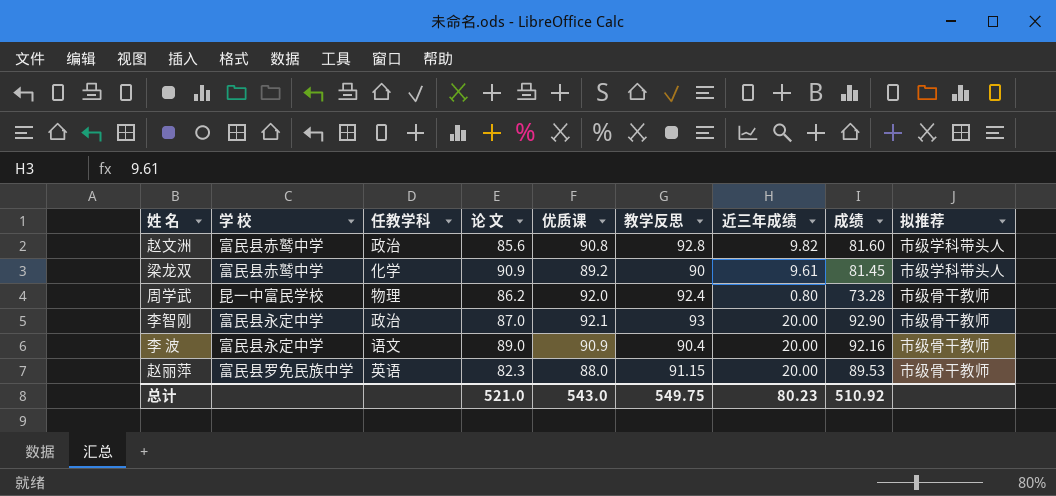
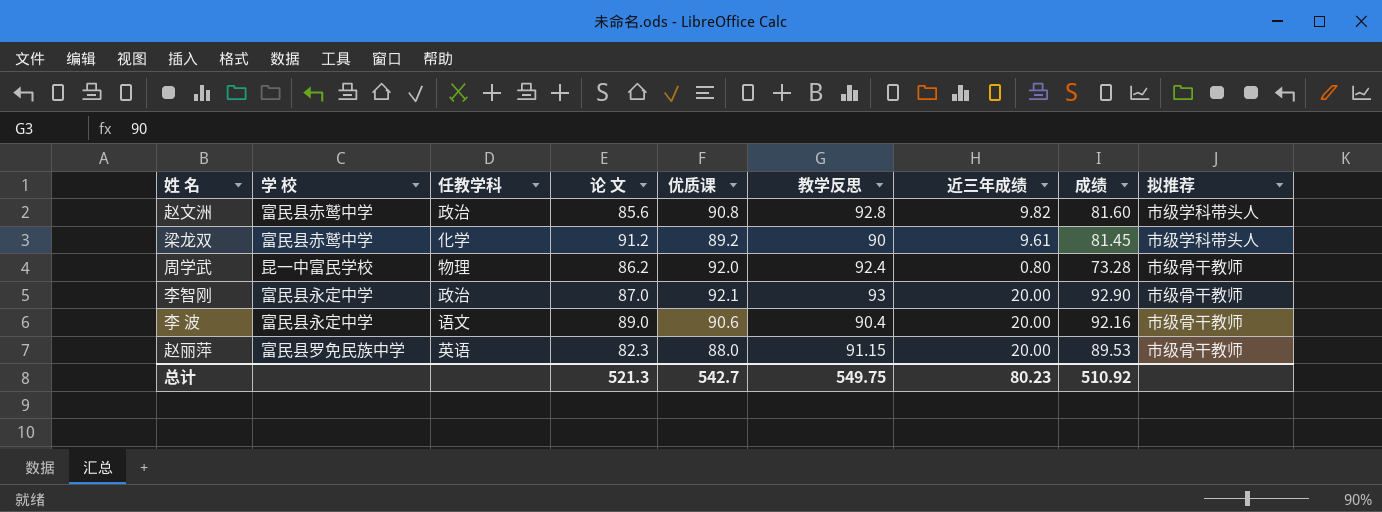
梁龙双 | 论 文: 90.9 -> 91.2
李 波 | 优质课: 90.9 -> 90.6
总计 | 论 文: 521.0 -> 521.3
总计 | 优质课: 543.0 -> 542.7

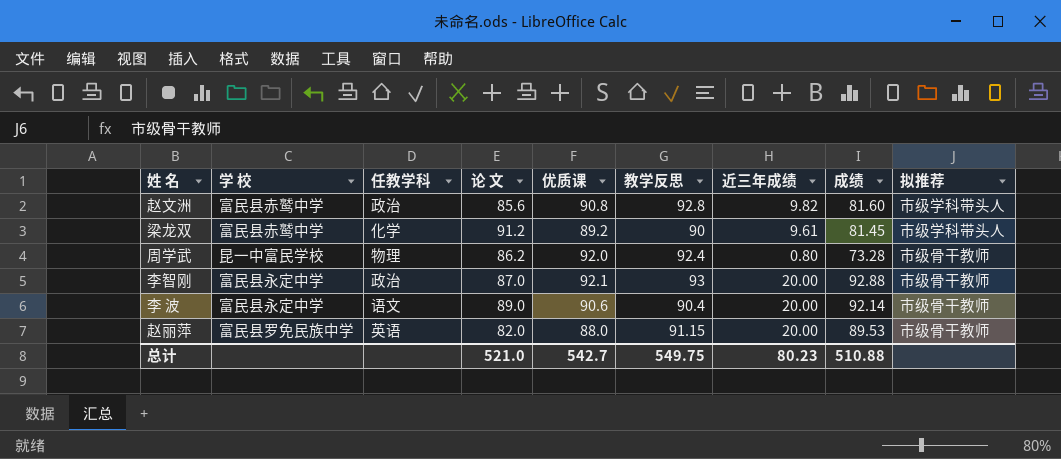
李智刚 | 成绩: 92.90 -> 92.88
李 波 | 成绩: 92.16 -> 92.14
赵丽萍 | 论 文: 82.3 -> 82.0
总计 | 论 文: 521.3 -> 521.0
总计 | 成绩: 510.92 -> 510.88

